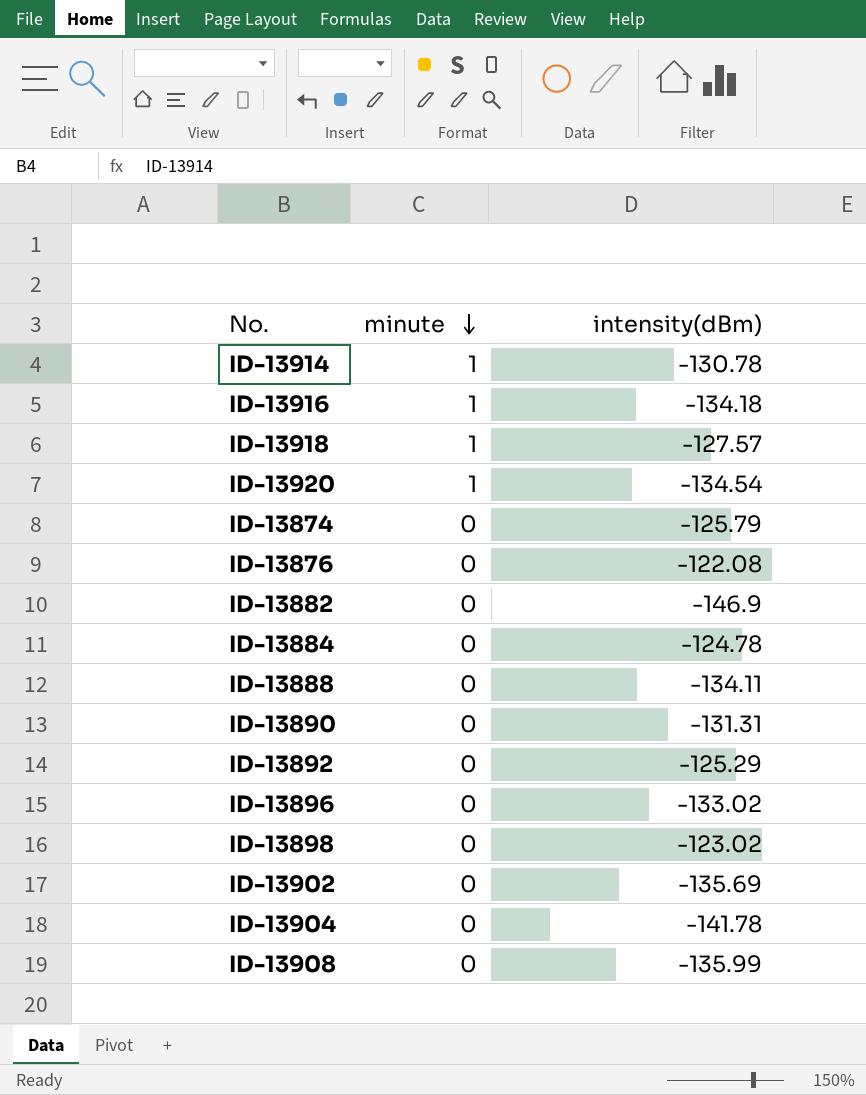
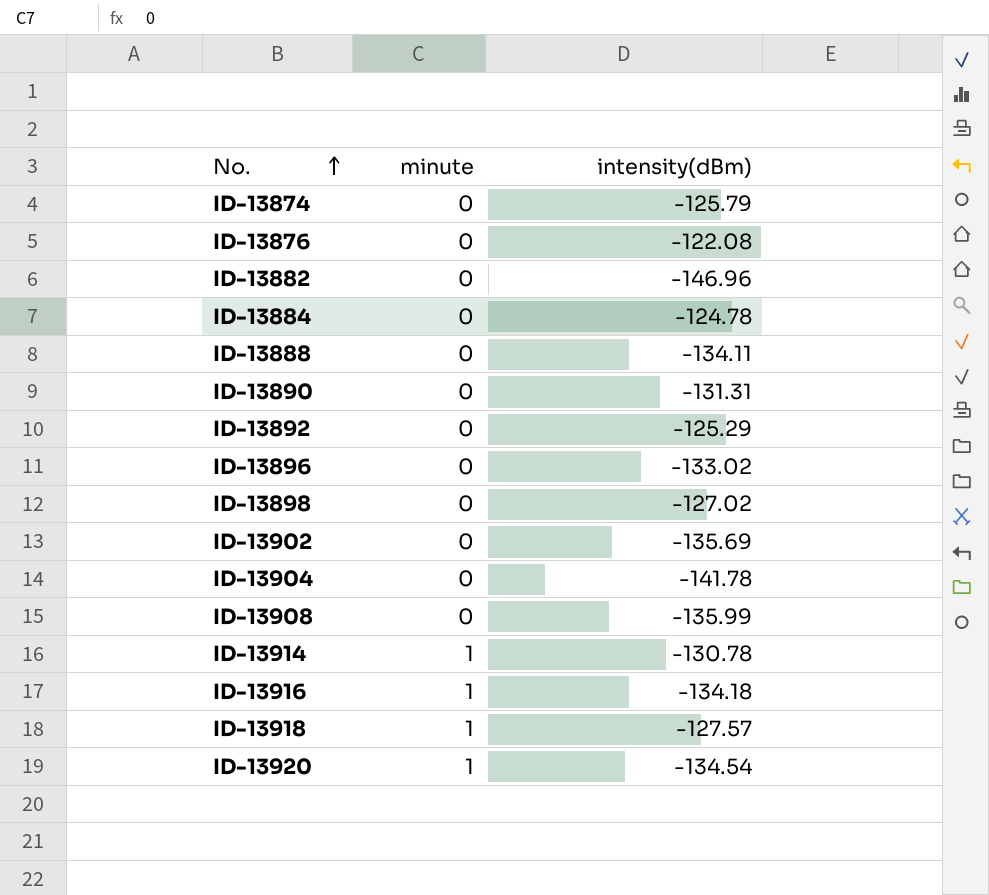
row order: minute descending -> No. ascending
ID-13882 | intensity(dBm): -146.9 -> -146.96
ID-13898 | intensity(dBm): -123.02 -> -127.02

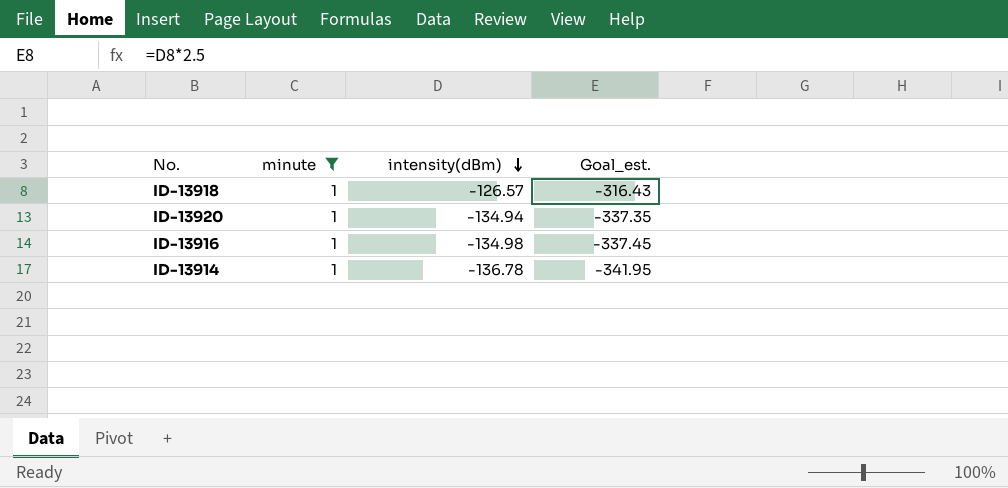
filter: none -> minute = 1
row order: No. ascending -> intensity(dBm) descending
column Goal_est. | formula: none -> [intensity(dBm)] * 2.5
ID-13918 | intensity(dBm): -127.57 -> -126.57
ID-13920 | intensity(dBm): -134.54 -> -134.94
ID-13916 | intensity(dBm): -134.18 -> -134.98
ID-13914 | intensity(dBm): -130.78 -> -136.78

